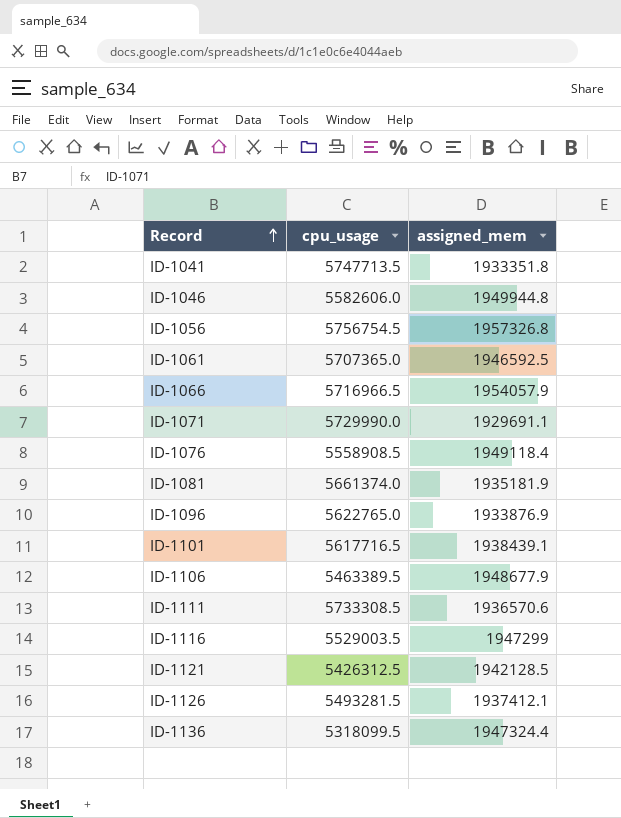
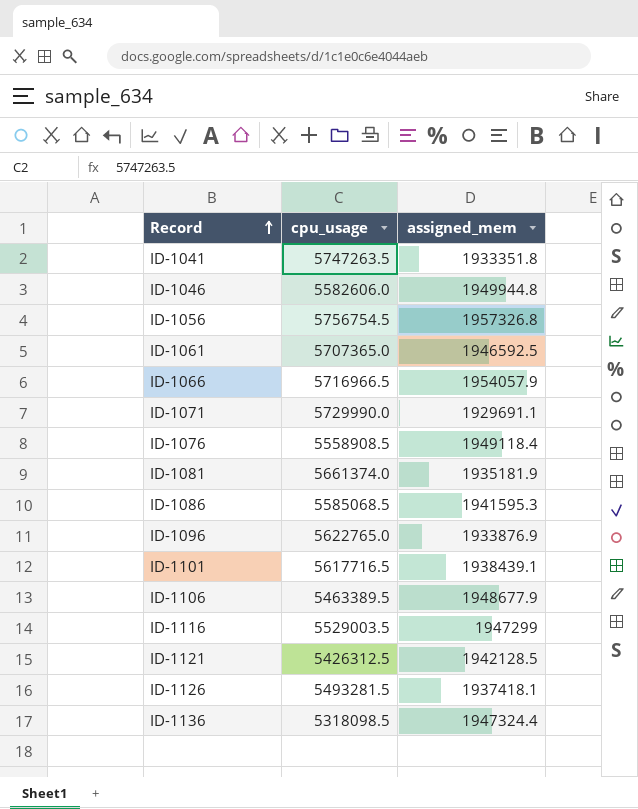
row ID-1111: 5733308.5 | 1936570.6 -> none
ID-1041 | cpu_usage: 5747713.5 -> 5747263.5
row ID-1086: none -> 5585068.5 | 1941595.3
ID-1126 | assigned_mem: 1937412.1 -> 1937418.1
ID-1136 | cpu_usage: 5318099.5 -> 5318098.5

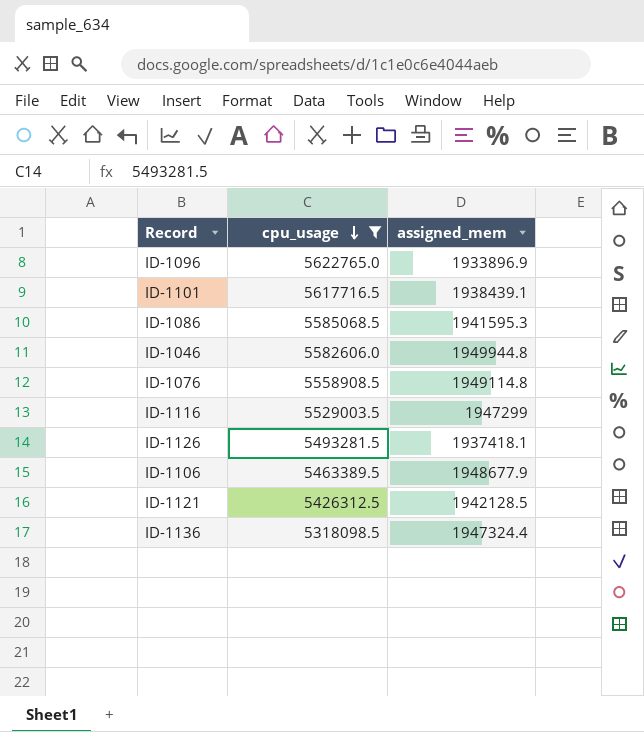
filter: none -> cpu_usage <= 5622765.0
row order: Record ascending -> cpu_usage descending
ID-1096 | assigned_mem: 1933876.9 -> 1933896.9
ID-1076 | assigned_mem: 1949118.4 -> 1949114.8

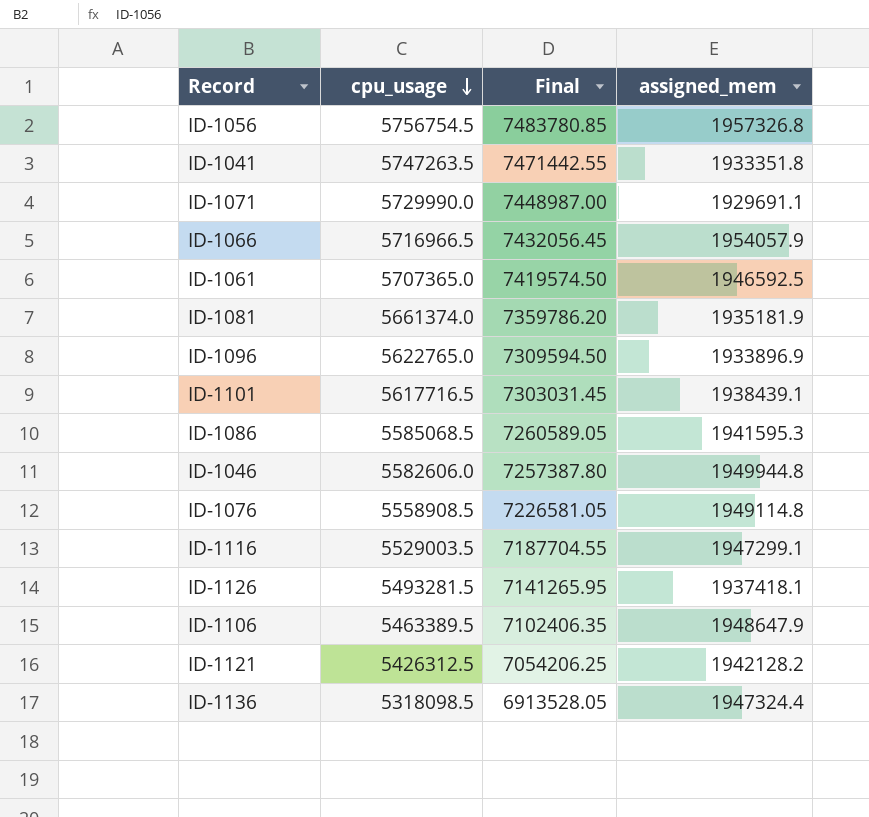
filter: cpu_usage <= 5622765.0 -> none
column Final | formula: none -> [cpu_usage] * 1.3
ID-1116 | assigned_mem: 1947299 -> 1947299.1
ID-1106 | assigned_mem: 1948677.9 -> 1948647.9
ID-1121 | assigned_mem: 1942128.5 -> 1942128.2

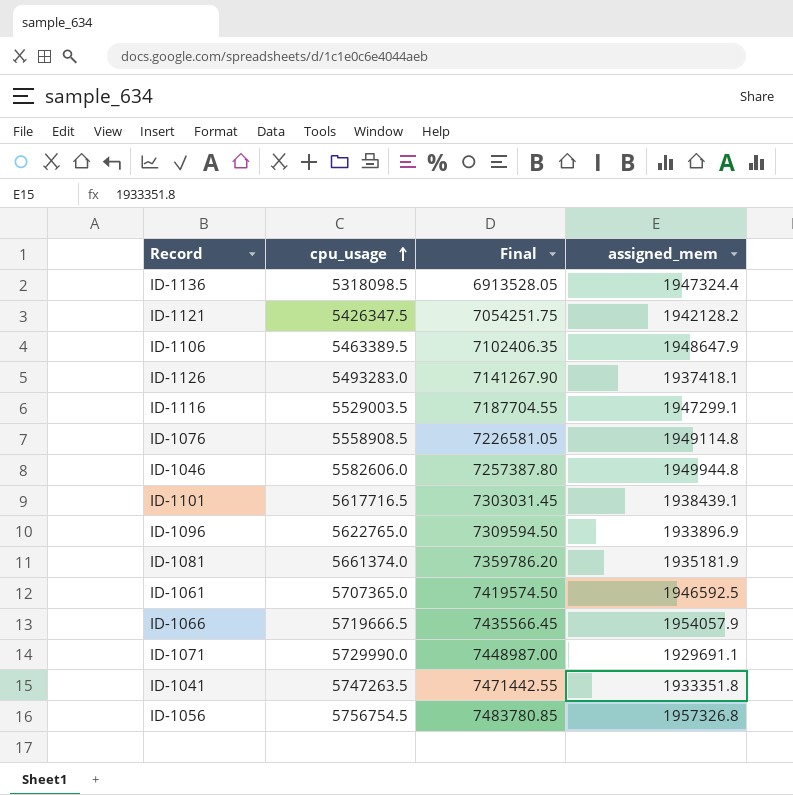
row order: cpu_usage descending -> cpu_usage ascending
row ID-1086: 5585068.5 | 7260589.05 | 1941595.3 -> none
ID-1121 | cpu_usage: 5426312.5 -> 5426347.5
ID-1121 | Final: 7054206.25 -> 7054251.75
ID-1126 | cpu_usage: 5493281.5 -> 5493283.0
ID-1126 | Final: 7141265.95 -> 7141267.90
ID-1066 | cpu_usage: 5716966.5 -> 5719666.5
ID-1066 | Final: 7432056.45 -> 7435566.45

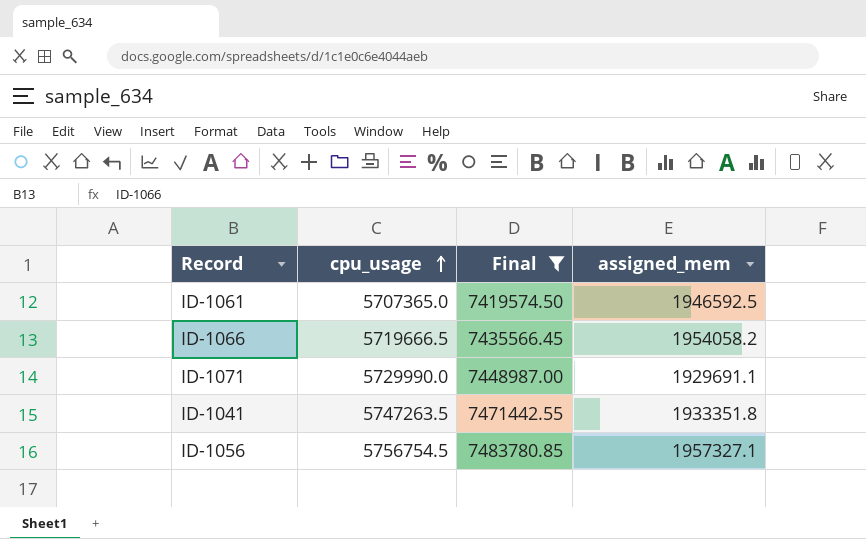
filter: none -> Final >= 7419574.50
ID-1066 | assigned_mem: 1954057.9 -> 1954058.2
ID-1056 | assigned_mem: 1957326.8 -> 1957327.1

